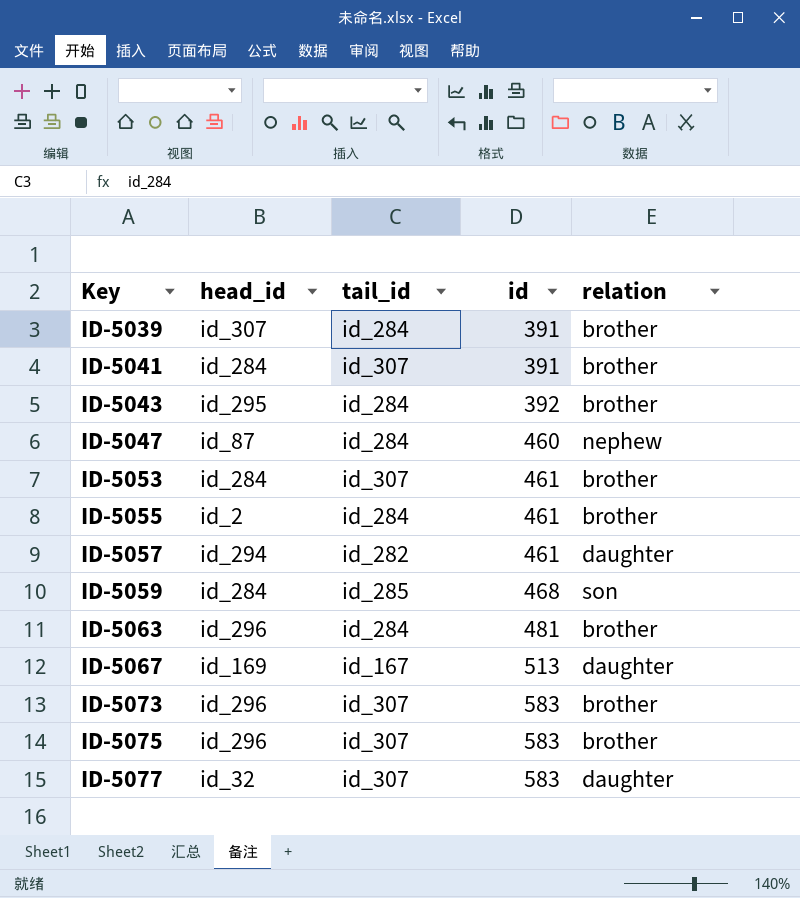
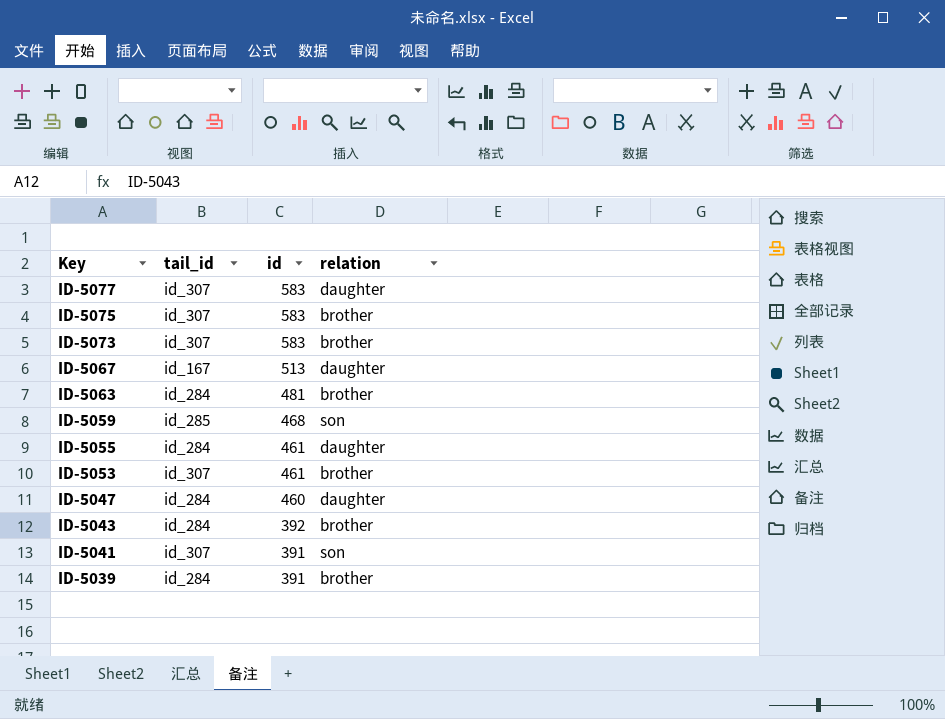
row order: Key ascending -> Key descending
column head_id | position: 2 -> none
row ID-5057: id_294 | id_282 | 461 | daughter -> none
ID-5055 | relation: brother -> daughter
ID-5047 | relation: nephew -> daughter
ID-5041 | relation: brother -> son

